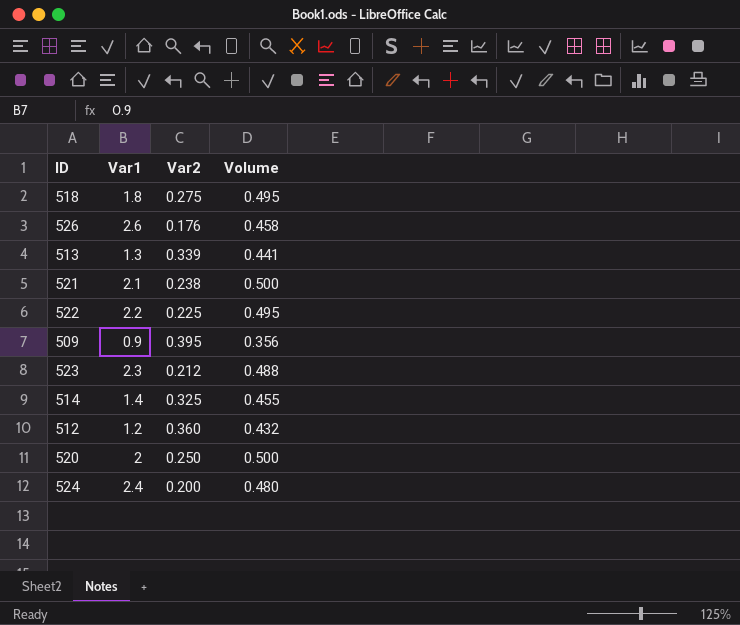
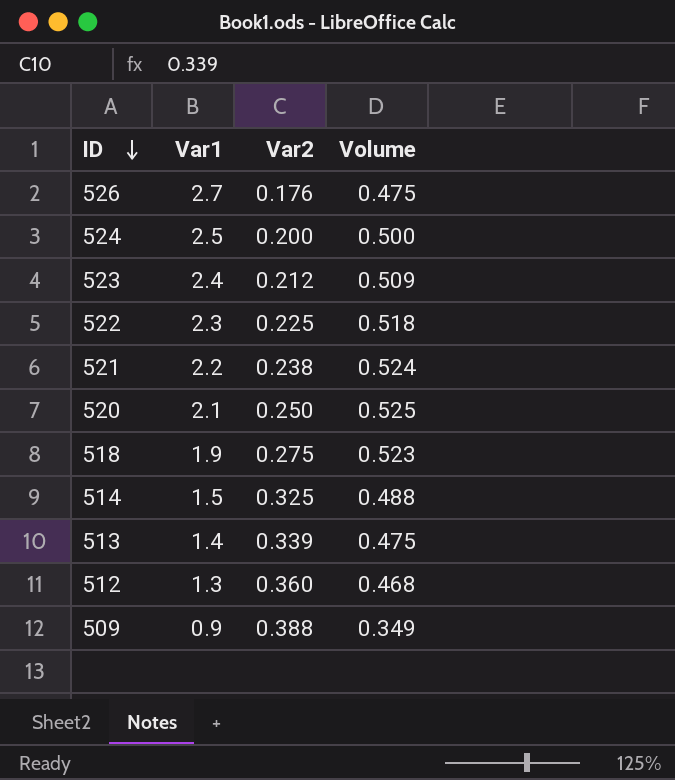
row order: none -> ID descending
526 | Var1: 2.6 -> 2.7
526 | Volume: 0.458 -> 0.475
524 | Var1: 2.4 -> 2.5
524 | Volume: 0.480 -> 0.500
523 | Var1: 2.3 -> 2.4
523 | Volume: 0.488 -> 0.509
522 | Var1: 2.2 -> 2.3
522 | Volume: 0.495 -> 0.518
521 | Var1: 2.1 -> 2.2
521 | Volume: 0.500 -> 0.524
520 | Var1: 2 -> 2.1
520 | Volume: 0.500 -> 0.525
518 | Var1: 1.8 -> 1.9
518 | Volume: 0.495 -> 0.523
514 | Var1: 1.4 -> 1.5
514 | Volume: 0.455 -> 0.488
513 | Var1: 1.3 -> 1.4
513 | Volume: 0.441 -> 0.475
512 | Var1: 1.2 -> 1.3
512 | Volume: 0.432 -> 0.468
509 | Var2: 0.395 -> 0.388
509 | Volume: 0.356 -> 0.349

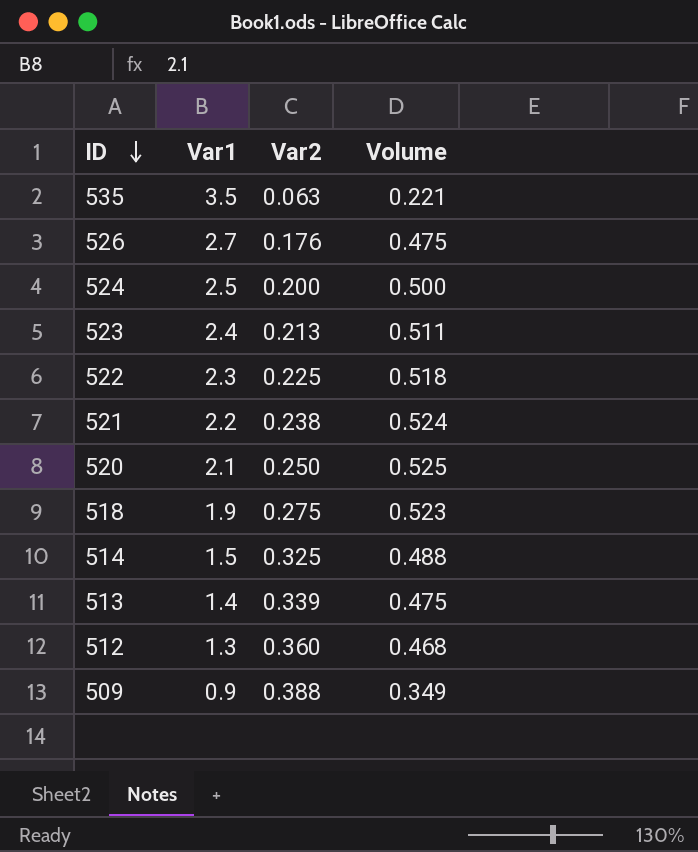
row 535: none -> 3.5 | 0.063 | 0.221
523 | Var2: 0.212 -> 0.213
523 | Volume: 0.509 -> 0.511

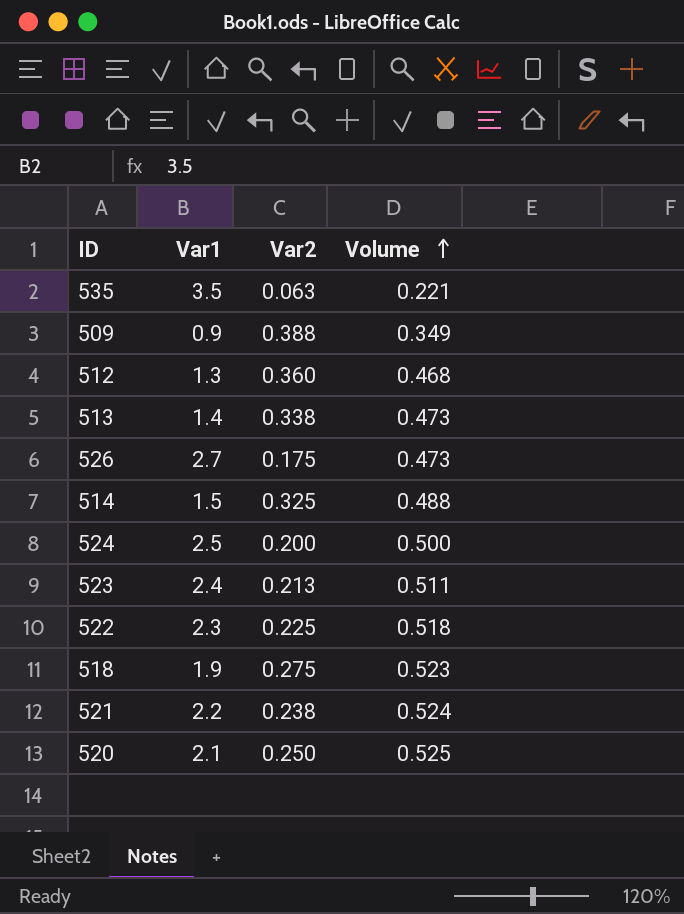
row order: ID descending -> Volume ascending
513 | Var2: 0.339 -> 0.338
513 | Volume: 0.475 -> 0.473
526 | Var2: 0.176 -> 0.175
526 | Volume: 0.475 -> 0.473

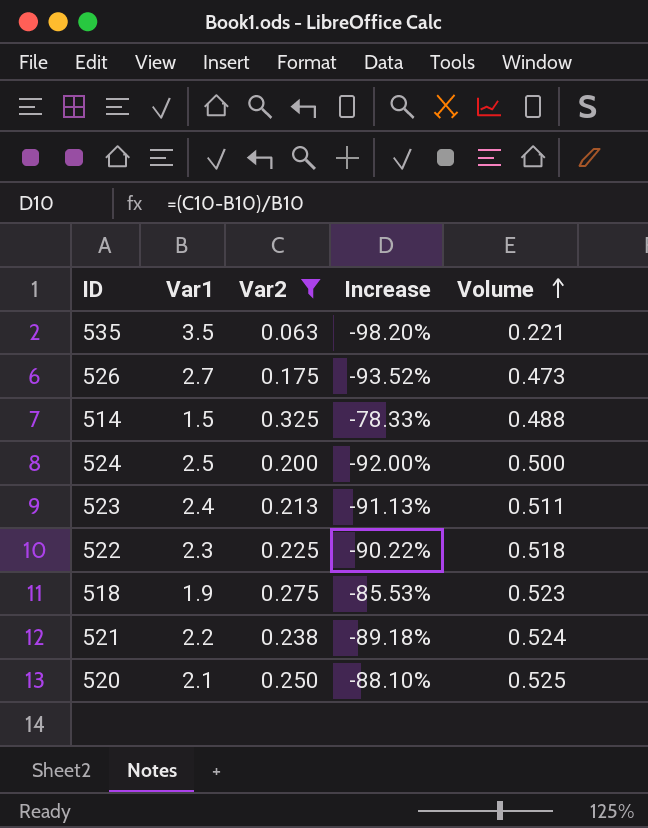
filter: none -> Var2 <= 0.325
column Increase | formula: none -> ([Var2] - [Var1]) / [Var1]

